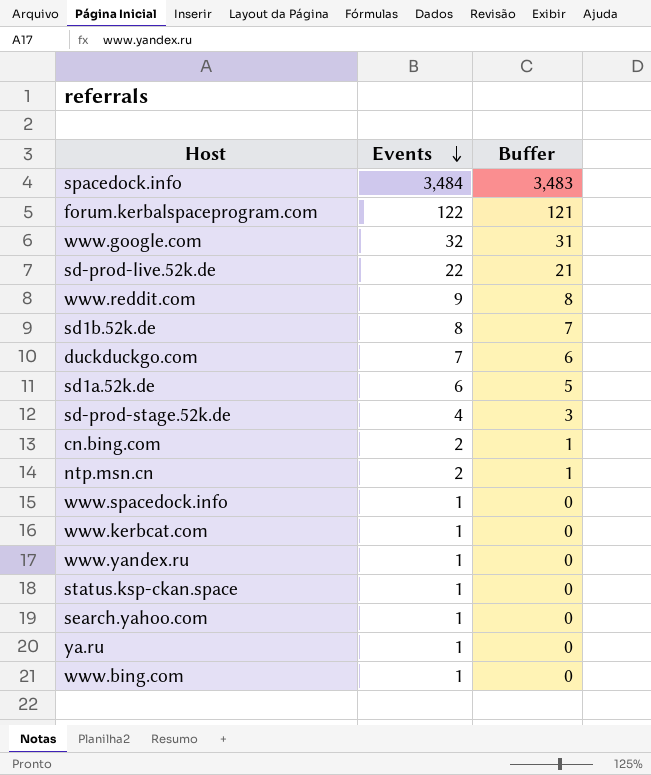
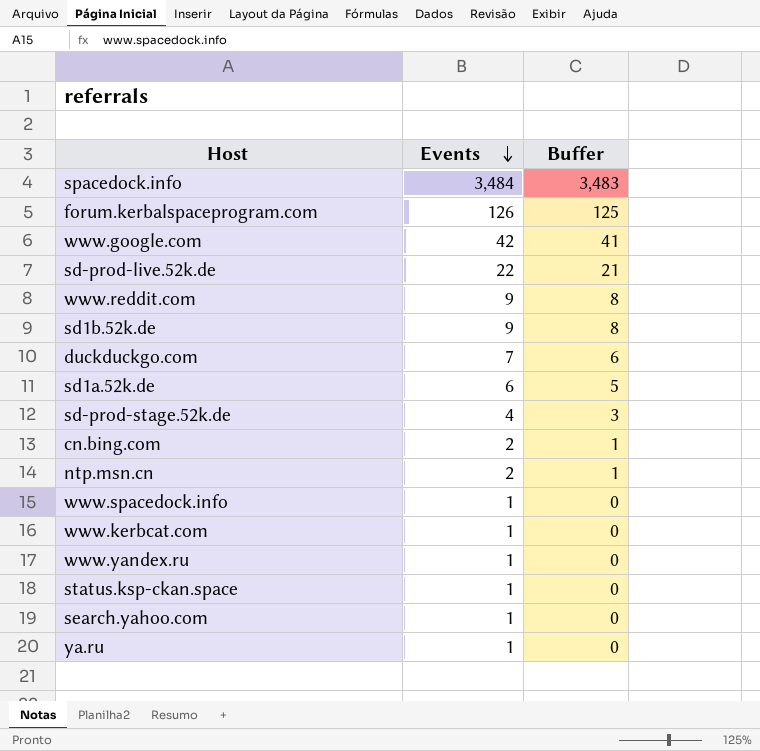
row www.bing.com: 1 | 0 -> none
forum.kerbalspaceprogram.com | Events: 122 -> 126
forum.kerbalspaceprogram.com | Buffer: 121 -> 125
www.google.com | Events: 32 -> 42
www.google.com | Buffer: 31 -> 41
sd1b.52k.de | Events: 8 -> 9
sd1b.52k.de | Buffer: 7 -> 8

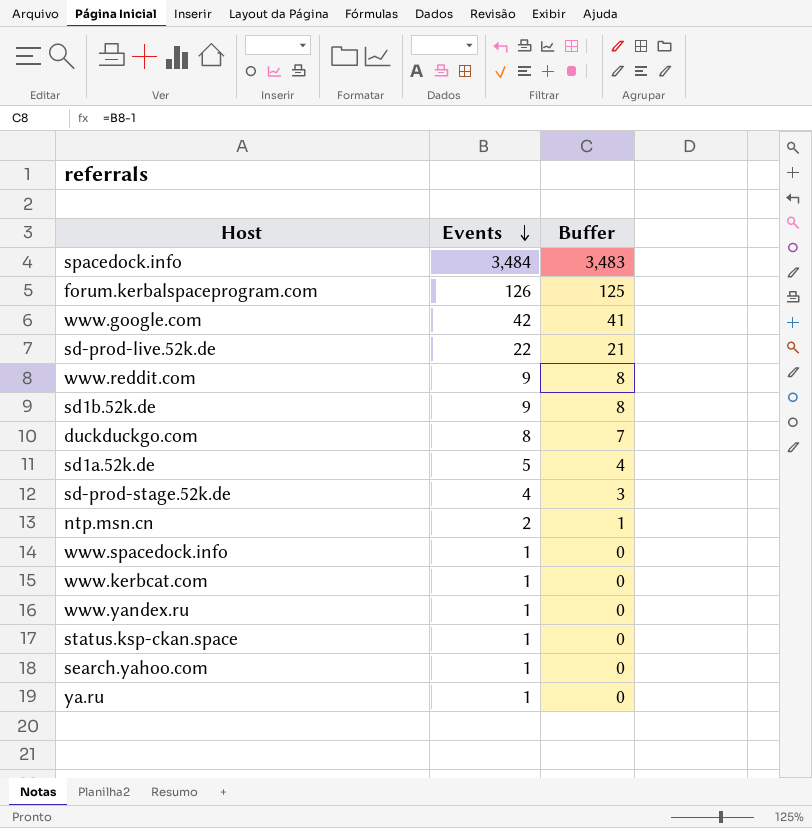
row cn.bing.com: 2 | 1 -> none
duckduckgo.com | Events: 7 -> 8
duckduckgo.com | Buffer: 6 -> 7
sd1a.52k.de | Events: 6 -> 5
sd1a.52k.de | Buffer: 5 -> 4

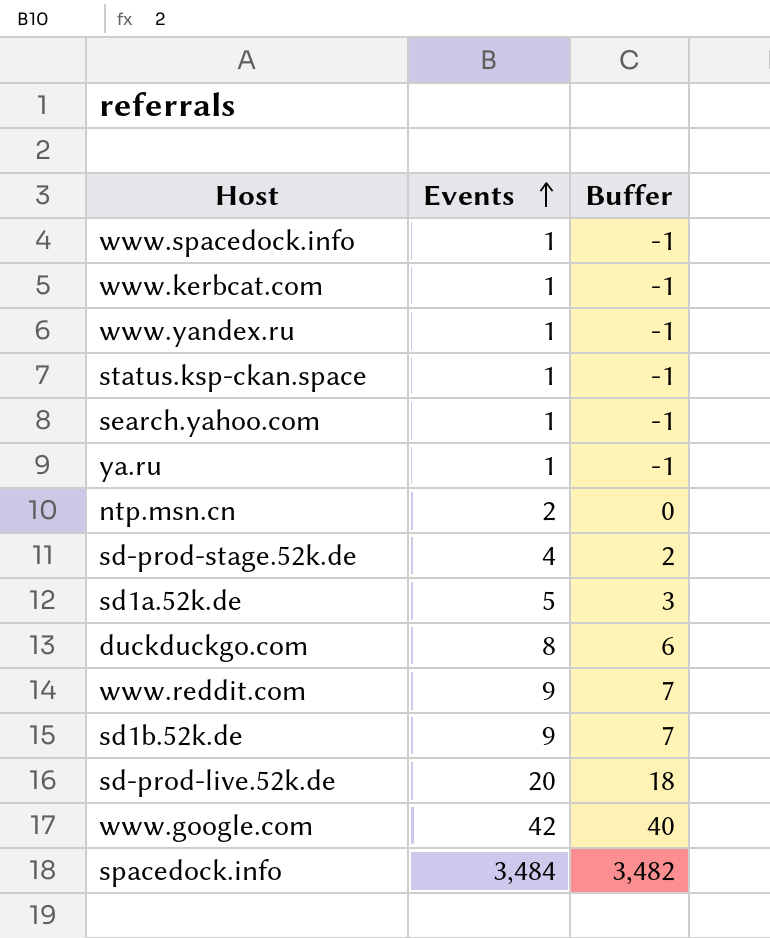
row order: Events descending -> Events ascending
column Buffer | formula: [Events] - 1 -> [Events] - 2
row forum.kerbalspaceprogram.com: 126 | 125 -> none
sd-prod-live.52k.de | Events: 22 -> 20

